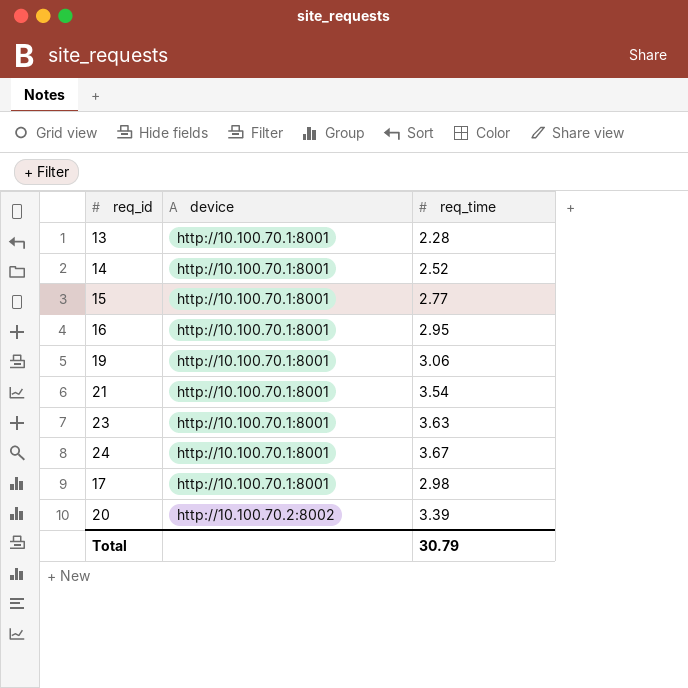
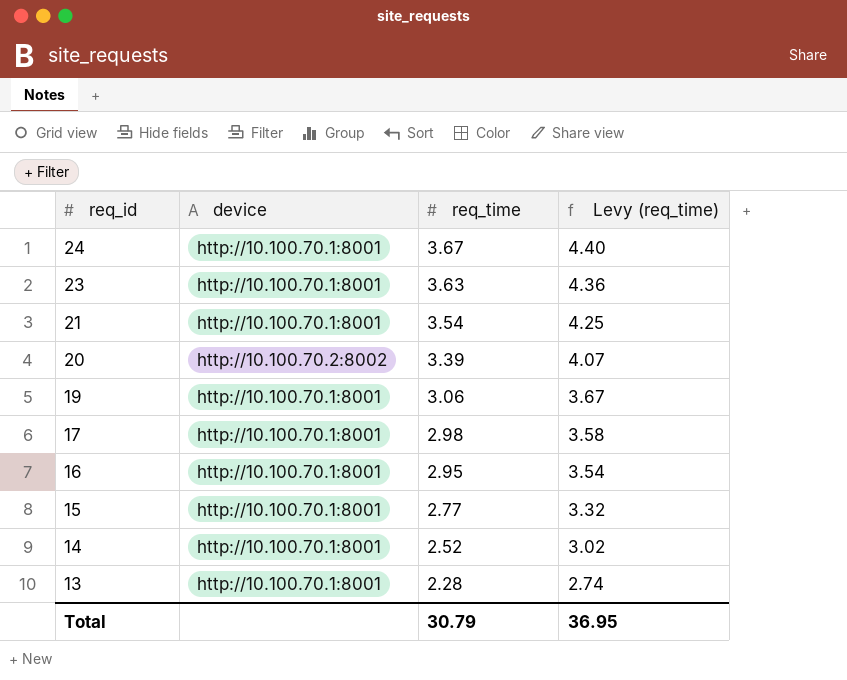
row order: device ascending -> req_id descending
column Levy (req_time) | formula: none -> [req_time] * 1.2

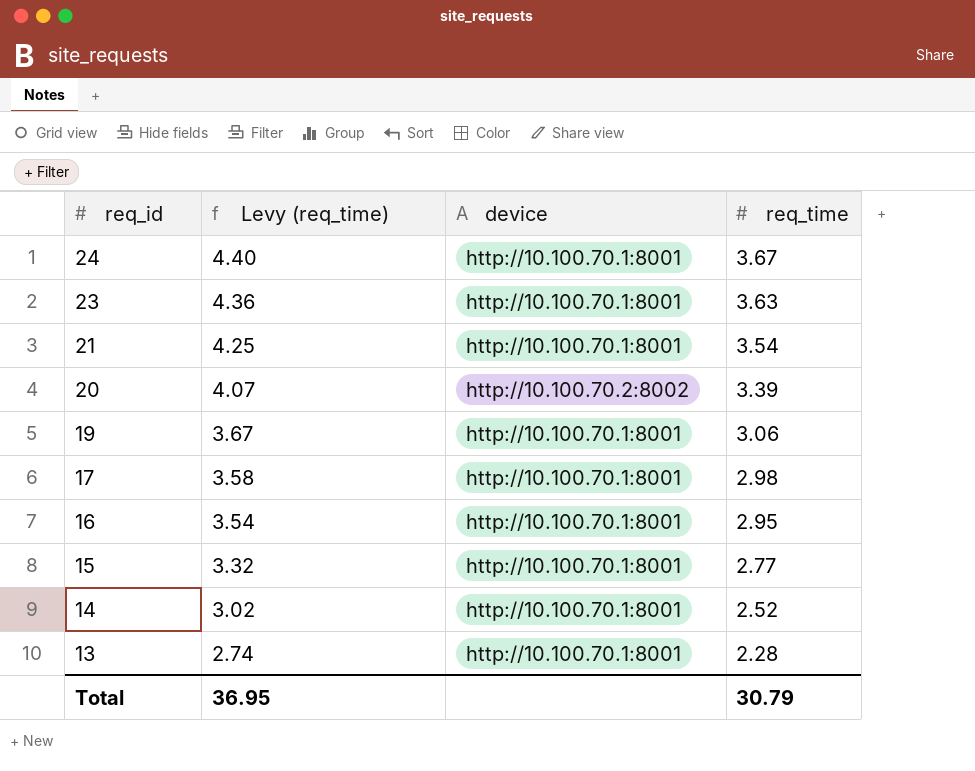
column Levy (req_time) | position: 4 -> 2

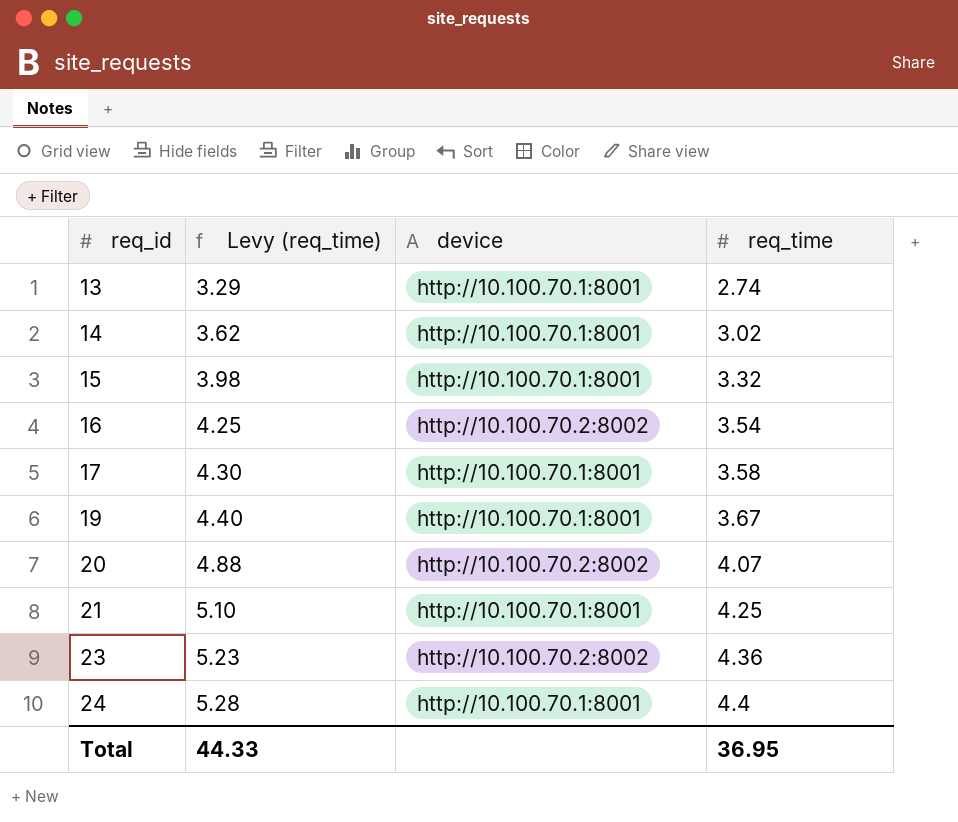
row order: req_id descending -> req_id ascending
13 | Levy (req_time): 2.74 -> 3.29
13 | req_time: 2.28 -> 2.74
14 | Levy (req_time): 3.02 -> 3.62
14 | req_time: 2.52 -> 3.02
15 | Levy (req_time): 3.32 -> 3.98
15 | req_time: 2.77 -> 3.32
16 | Levy (req_time): 3.54 -> 4.25
16 | device: http://10.100.70.1:8001 -> http://10.100.70.2:8002
16 | req_time: 2.95 -> 3.54
17 | Levy (req_time): 3.58 -> 4.30
17 | req_time: 2.98 -> 3.58
19 | Levy (req_time): 3.67 -> 4.40
19 | req_time: 3.06 -> 3.67
20 | Levy (req_time): 4.07 -> 4.88
20 | req_time: 3.39 -> 4.07
21 | Levy (req_time): 4.25 -> 5.10
21 | req_time: 3.54 -> 4.25
23 | Levy (req_time): 4.36 -> 5.23
23 | device: http://10.100.70.1:8001 -> http://10.100.70.2:8002
23 | req_time: 3.63 -> 4.36
24 | Levy (req_time): 4.40 -> 5.28
24 | req_time: 3.67 -> 4.4
Total | Levy (req_time): 36.95 -> 44.33
Total | req_time: 30.79 -> 36.95

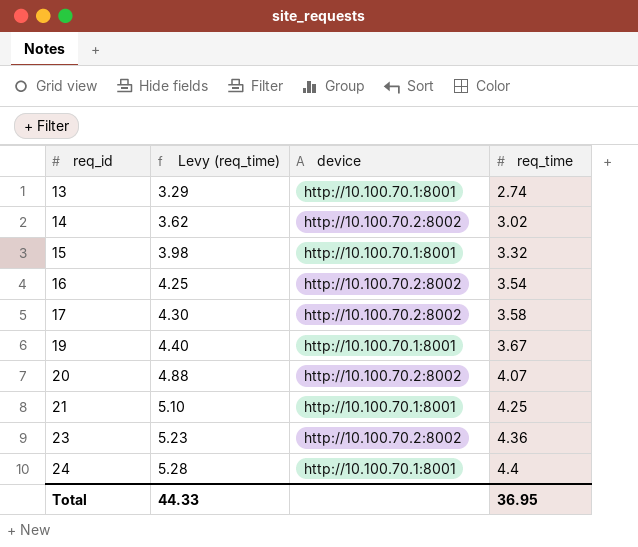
14 | device: http://10.100.70.1:8001 -> http://10.100.70.2:8002
17 | device: http://10.100.70.1:8001 -> http://10.100.70.2:8002

